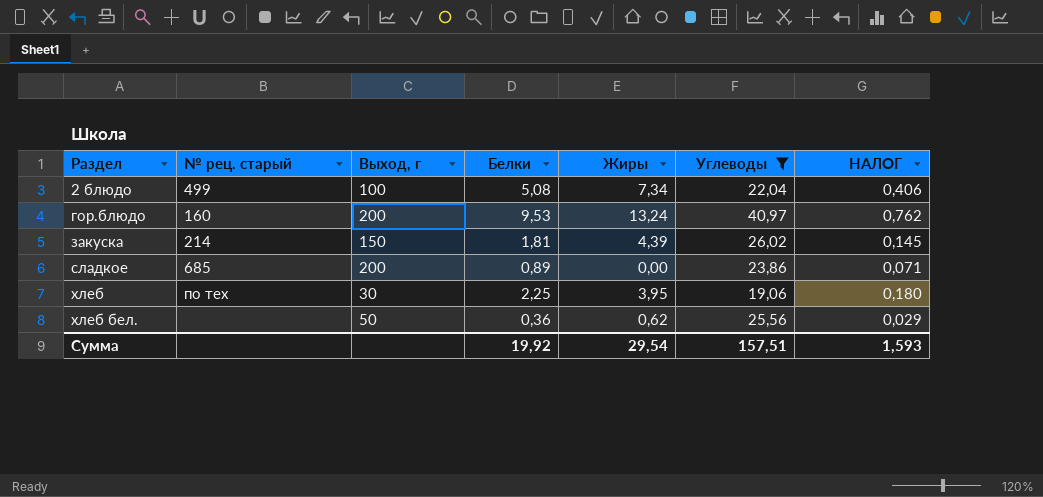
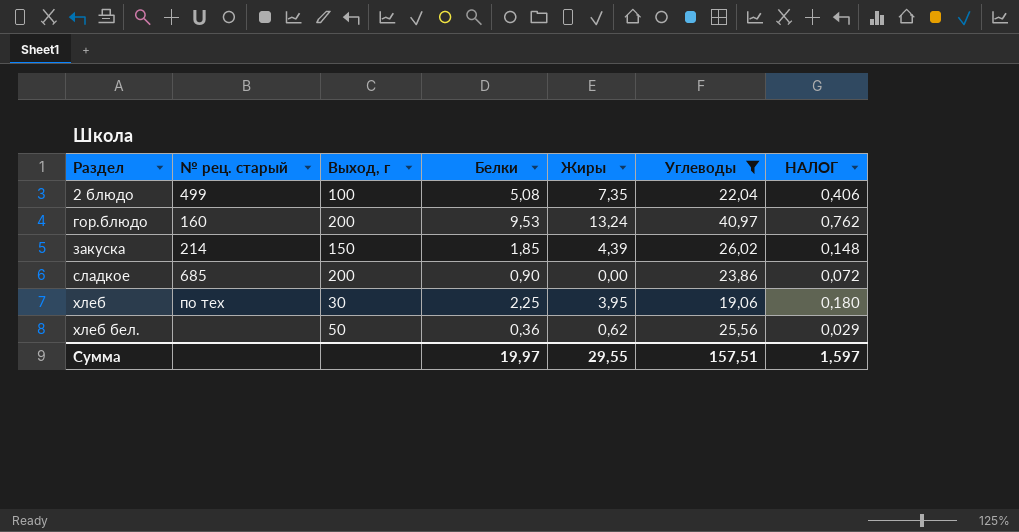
2 блюдо | Жиры: 7,34 -> 7,35
закуска | Белки: 1,81 -> 1,85
закуска | НАЛОГ: 0,145 -> 0,148
сладкое | Белки: 0,89 -> 0,90
сладкое | НАЛОГ: 0,071 -> 0,072
Сумма | Белки: 19,92 -> 19,97
Сумма | Жиры: 29,54 -> 29,55
Сумма | НАЛОГ: 1,593 -> 1,597

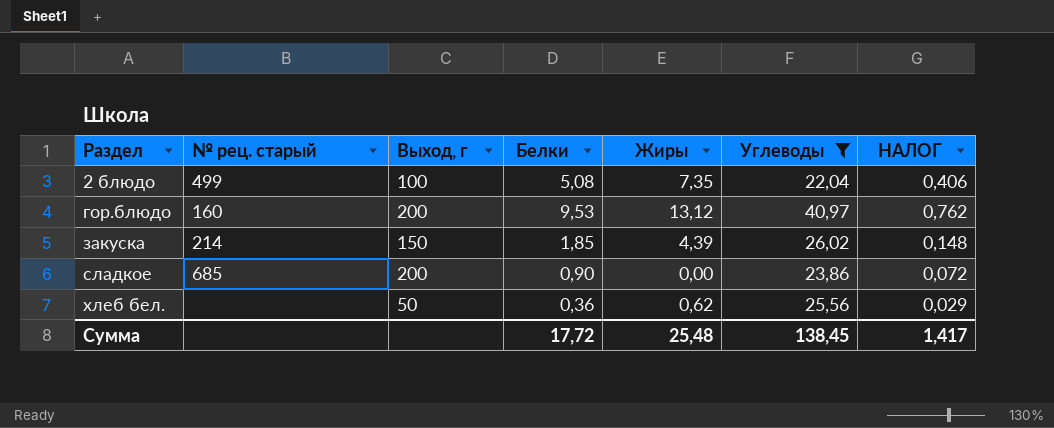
row хлеб: по тех | 30 | 2,25 | 3,95 | 19,06 | 0,180 -> none
гор.блюдо | Жиры: 13,24 -> 13,12
Сумма | Белки: 19,97 -> 17,72
Сумма | Жиры: 29,55 -> 25,48
Сумма | Углеводы: 157,51 -> 138,45
Сумма | НАЛОГ: 1,597 -> 1,417

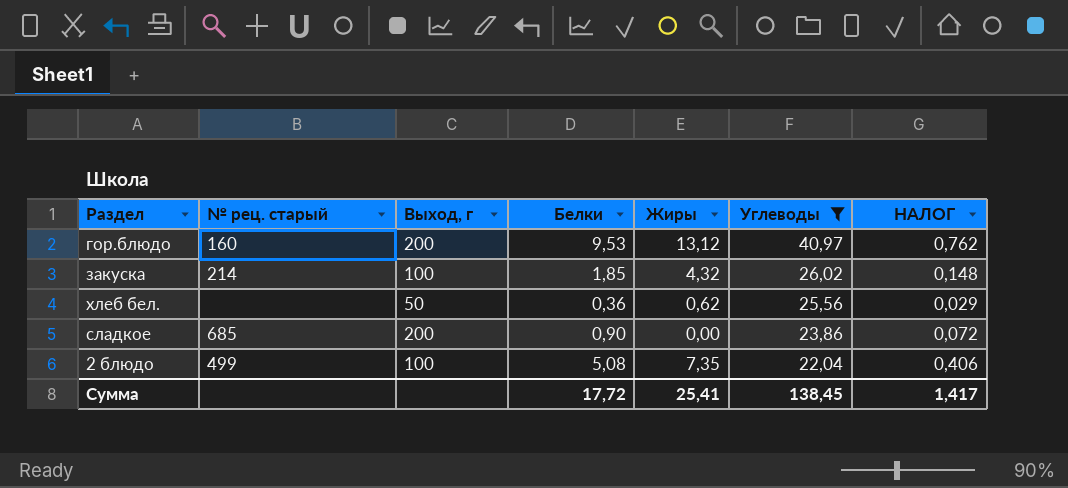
row order: Раздел ascending -> Углеводы descending
закуска | Выход, г: 150 -> 100
закуска | Жиры: 4,39 -> 4,32
Сумма | Жиры: 25,48 -> 25,41

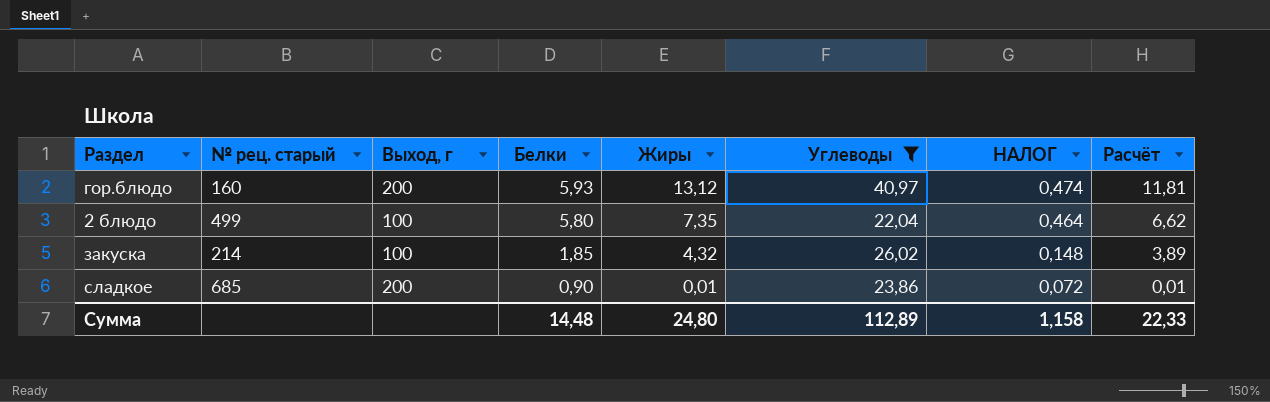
row order: Углеводы descending -> Белки descending
column Расчёт | formula: none -> [Жиры] * 0,9
row хлеб бел.: none | 50 | 0,36 | 0,62 | 25,56 | 0,029 -> none
гор.блюдо | Белки: 9,53 -> 5,93
гор.блюдо | НАЛОГ: 0,762 -> 0,474
2 блюдо | Белки: 5,08 -> 5,80
2 блюдо | НАЛОГ: 0,406 -> 0,464
сладкое | Жиры: 0,00 -> 0,01
Сумма | Белки: 17,72 -> 14,48
Сумма | Жиры: 25,41 -> 24,80
Сумма | Углеводы: 138,45 -> 112,89
Сумма | НАЛОГ: 1,417 -> 1,158

